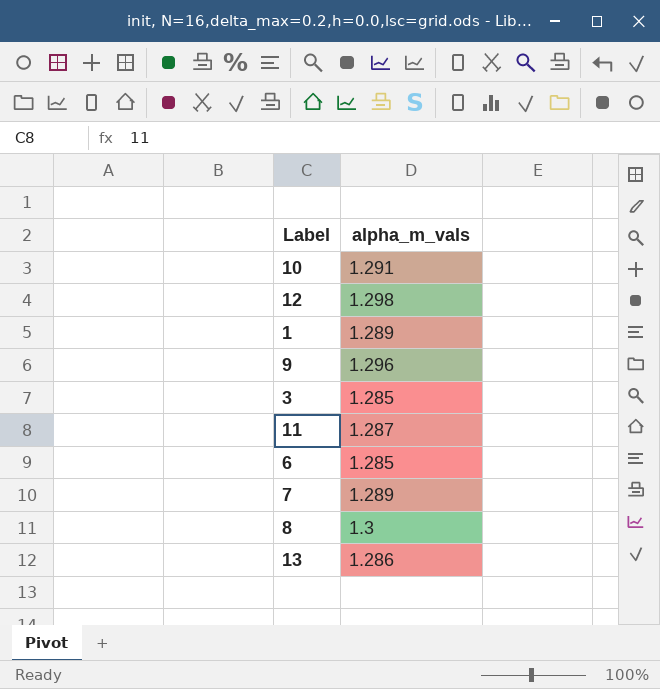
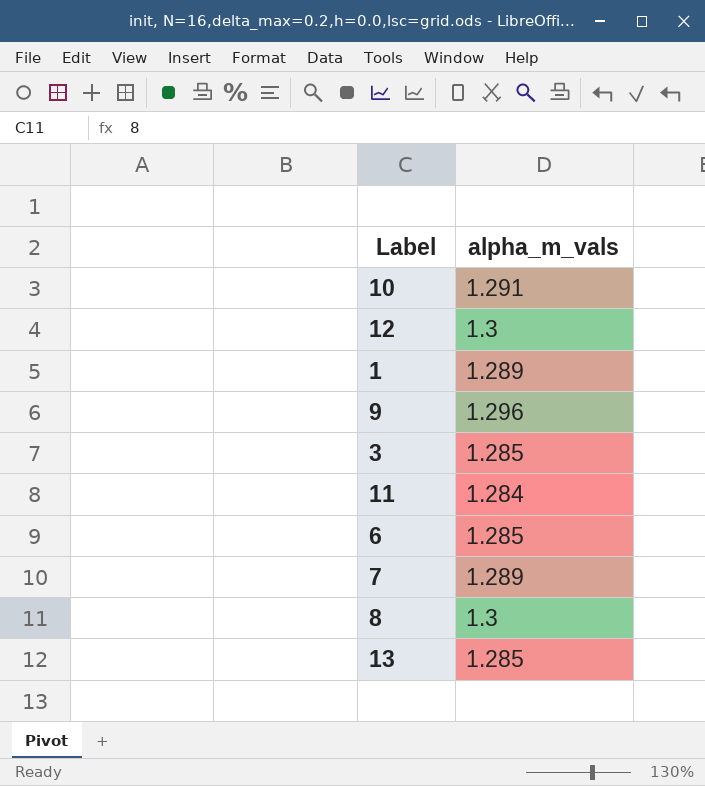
12 | alpha_m_vals: 1.298 -> 1.3
11 | alpha_m_vals: 1.287 -> 1.284
13 | alpha_m_vals: 1.286 -> 1.285

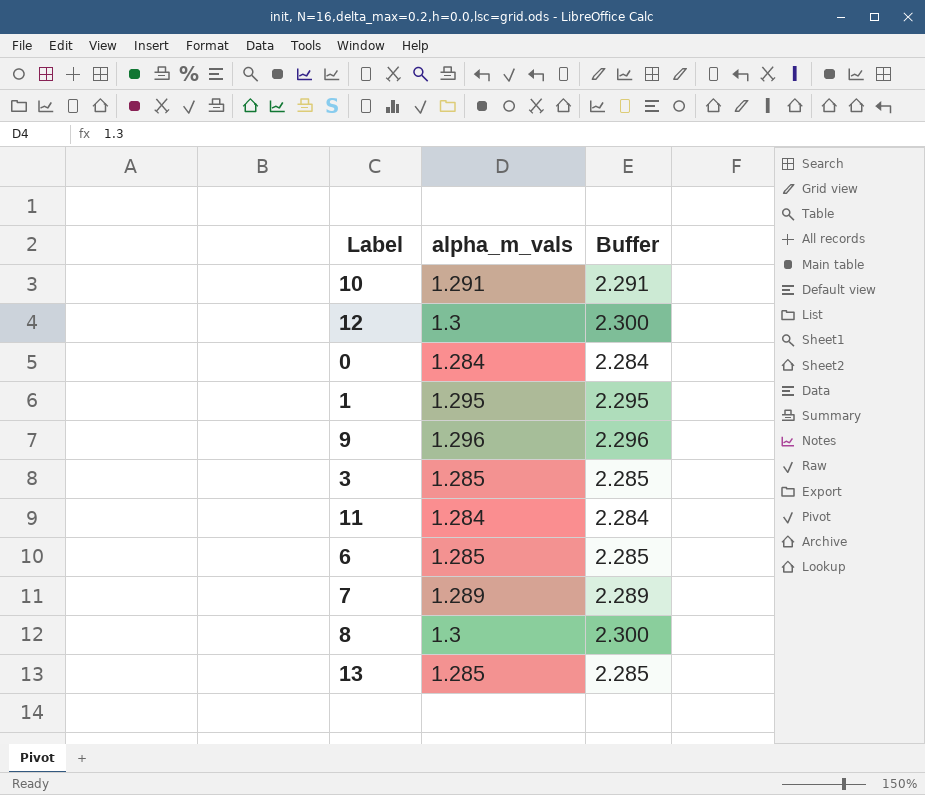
column Buffer | formula: none -> [alpha_m_vals] + 1
row 0: none -> 1.284 | 2.284
1 | alpha_m_vals: 1.289 -> 1.295

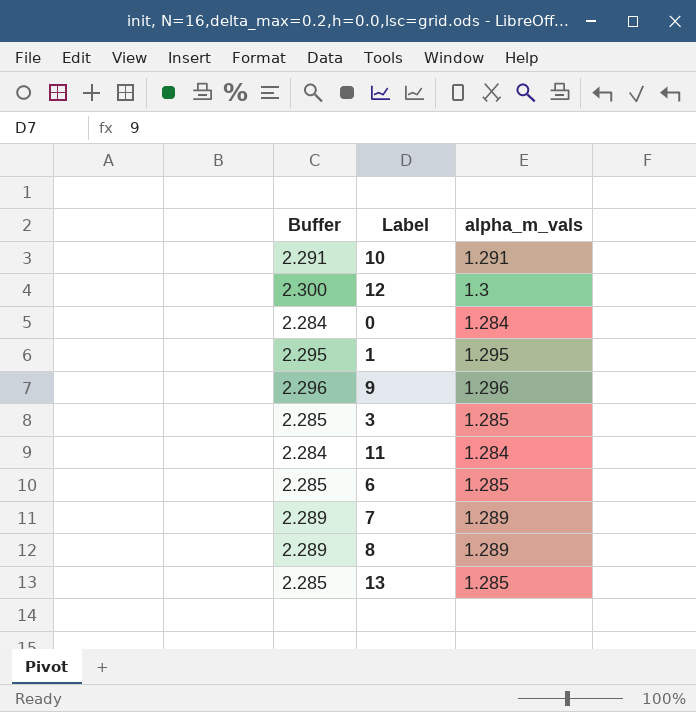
column Buffer | position: 3 -> 1
8 | Buffer: 2.300 -> 2.289
8 | alpha_m_vals: 1.3 -> 1.289

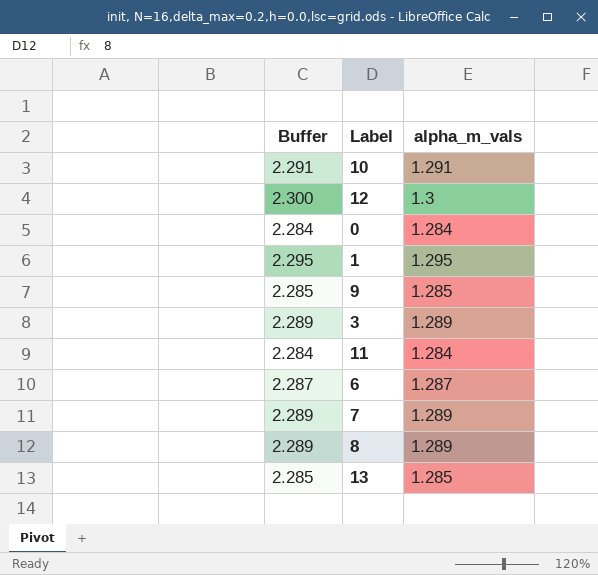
9 | Buffer: 2.296 -> 2.285
9 | alpha_m_vals: 1.296 -> 1.285
3 | Buffer: 2.285 -> 2.289
3 | alpha_m_vals: 1.285 -> 1.289
6 | Buffer: 2.285 -> 2.287
6 | alpha_m_vals: 1.285 -> 1.287

